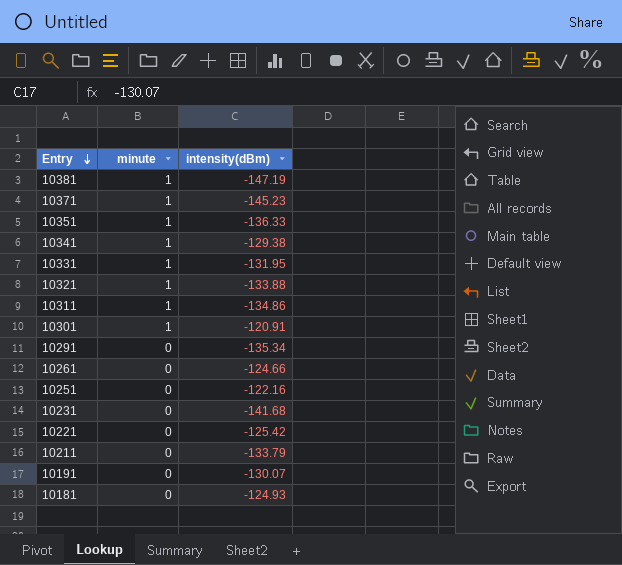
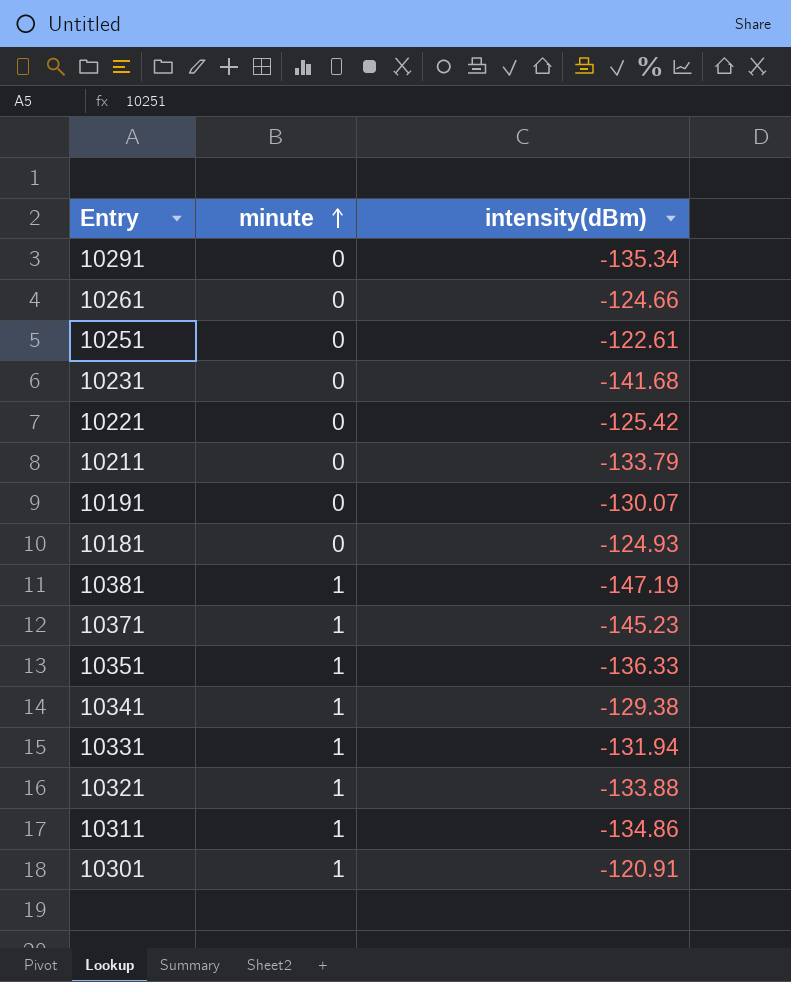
row order: Entry descending -> minute ascending
10251 | intensity(dBm): -122.16 -> -122.61
10331 | intensity(dBm): -131.95 -> -131.94

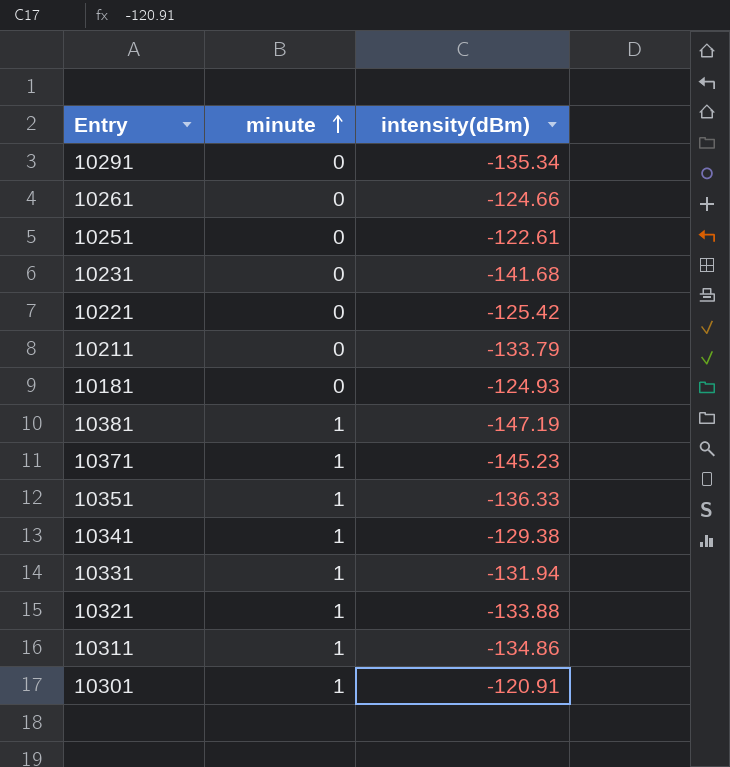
row 10191: 0 | -130.07 -> none

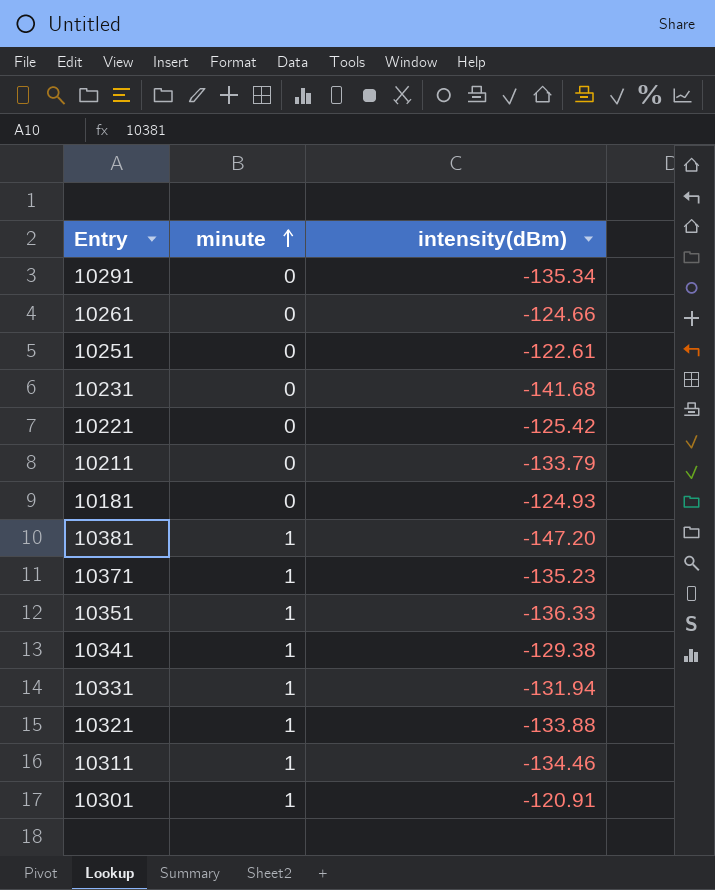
10381 | intensity(dBm): -147.19 -> -147.20
10371 | intensity(dBm): -145.23 -> -135.23
10311 | intensity(dBm): -134.86 -> -134.46

